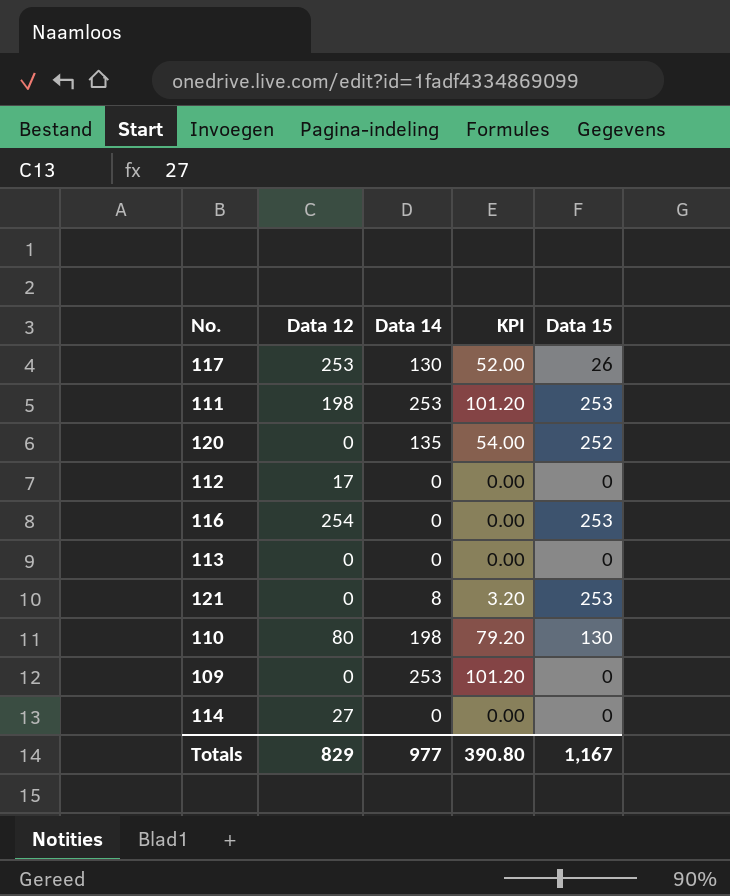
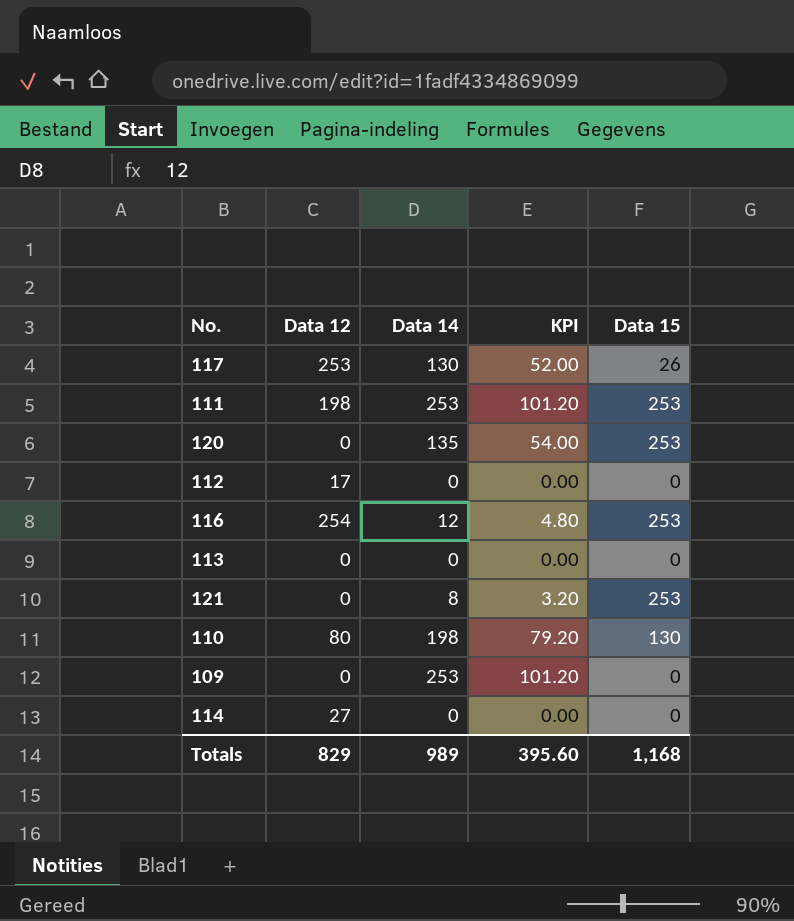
120 | Data 15: 252 -> 253
116 | Data 14: 0 -> 12
116 | KPI: 0.00 -> 4.80
Totals | Data 14: 977 -> 989
Totals | KPI: 390.80 -> 395.60
Totals | Data 15: 1,167 -> 1,168

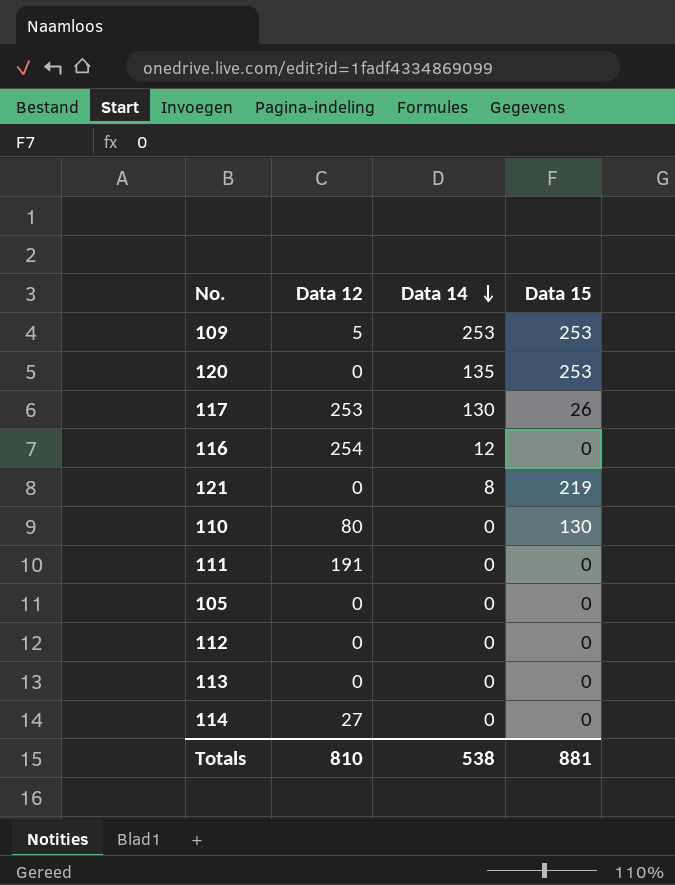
row order: none -> Data 14 descending
column KPI | formula: [Data 14] * 0.4 -> none
109 | Data 12: 0 -> 5
109 | Data 15: 0 -> 253
116 | Data 15: 253 -> 0
121 | Data 15: 253 -> 219
110 | Data 14: 198 -> 0
111 | Data 12: 198 -> 191
111 | Data 14: 253 -> 0
111 | Data 15: 253 -> 0
row 105: none -> 0 | 0 | 0
112 | Data 12: 17 -> 0
Totals | Data 12: 829 -> 810
Totals | Data 14: 989 -> 538
Totals | Data 15: 1,168 -> 881

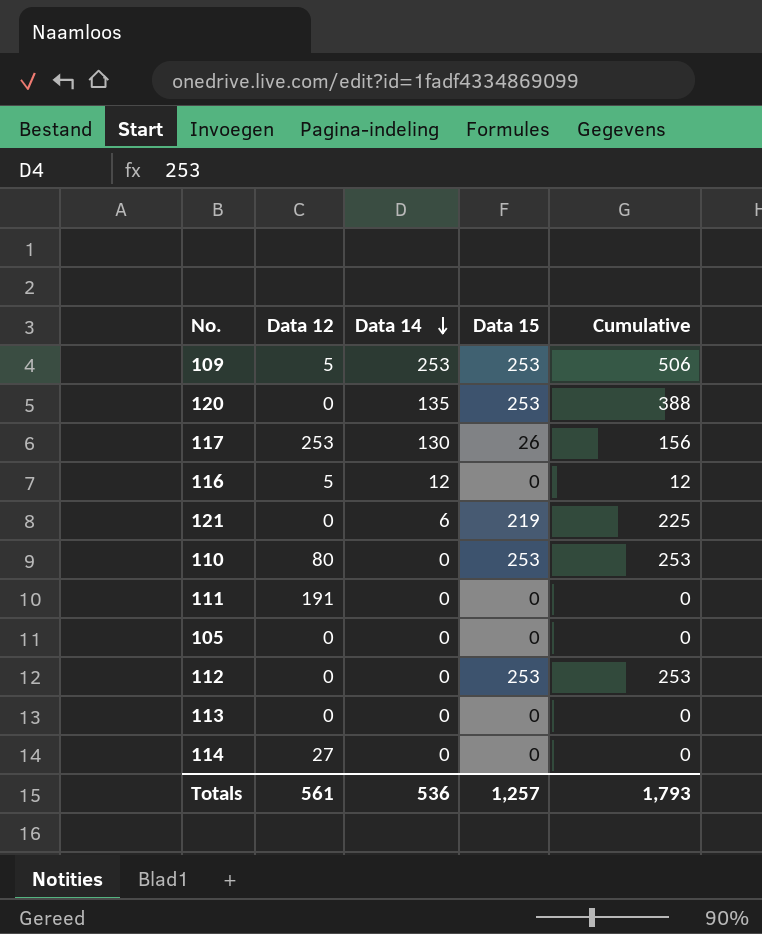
column Cumulative | formula: none -> [Data 14] + [Data 15]
116 | Data 12: 254 -> 5
121 | Data 14: 8 -> 6
110 | Data 15: 130 -> 253
112 | Data 15: 0 -> 253
Totals | Data 12: 810 -> 561
Totals | Data 14: 538 -> 536
Totals | Data 15: 881 -> 1,257

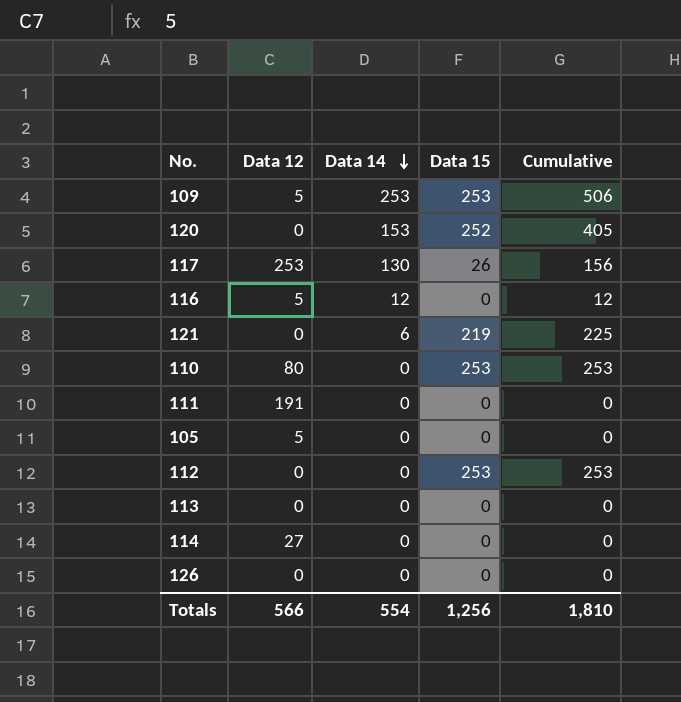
120 | Data 14: 135 -> 153
120 | Data 15: 253 -> 252
120 | Cumulative: 388 -> 405
105 | Data 12: 0 -> 5
row 126: none -> 0 | 0 | 0 | 0
Totals | Data 12: 561 -> 566
Totals | Data 14: 536 -> 554
Totals | Data 15: 1,257 -> 1,256
Totals | Cumulative: 1,793 -> 1,810

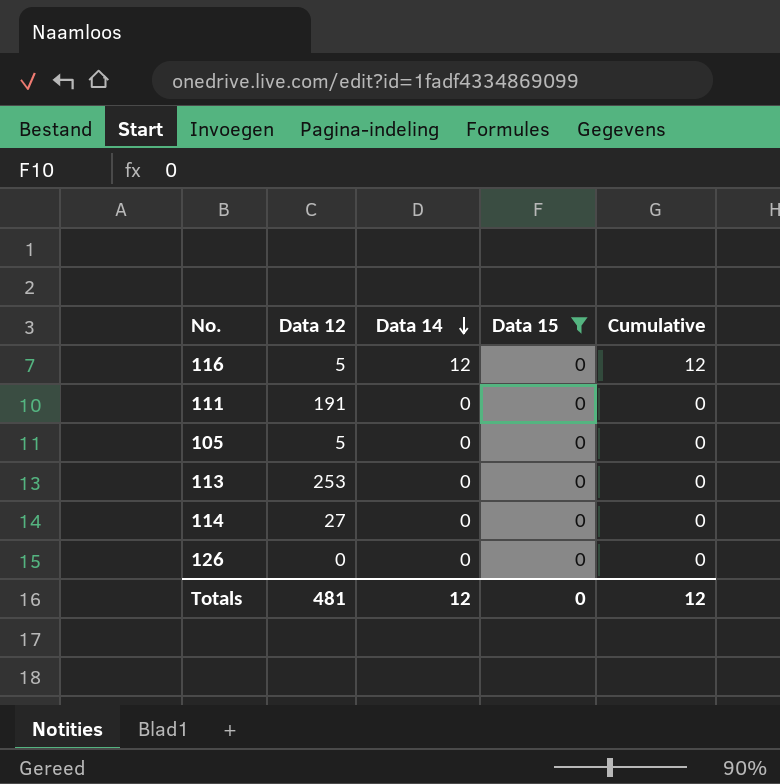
filter: none -> Data 15 = 0
113 | Data 12: 0 -> 253
Totals | Data 12: 566 -> 481
Totals | Data 14: 554 -> 12
Totals | Data 15: 1,256 -> 0
Totals | Cumulative: 1,810 -> 12

